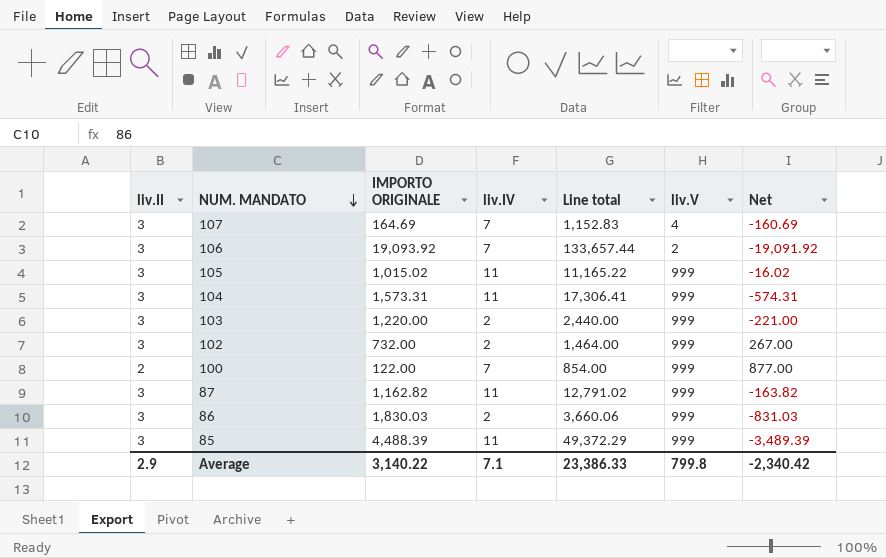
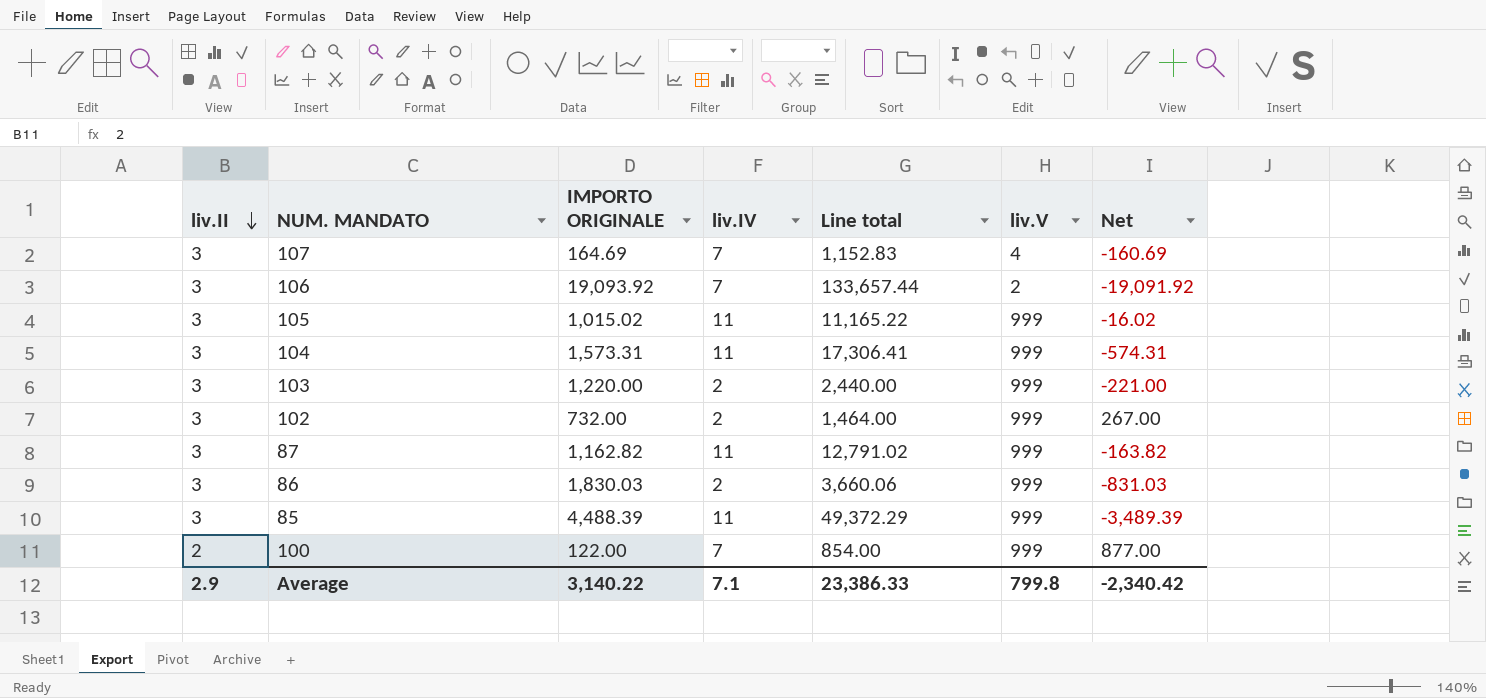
row order: NUM. MANDATO descending -> liv.II descending

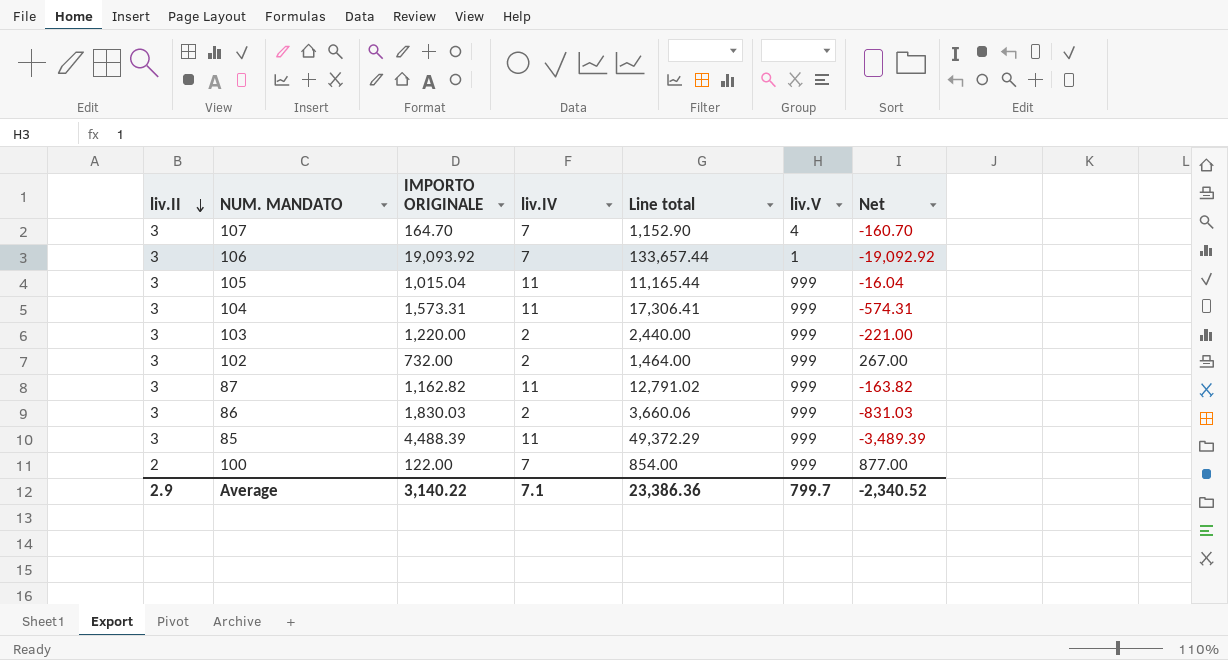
107 | IMPORTO ORIGINALE: 164.69 -> 164.70
107 | Line total: 1,152.83 -> 1,152.90
107 | Net: -160.69 -> -160.70
106 | liv.V: 2 -> 1
106 | Net: -19,091.92 -> -19,092.92
105 | IMPORTO ORIGINALE: 1,015.02 -> 1,015.04
105 | Line total: 11,165.22 -> 11,165.44
105 | Net: -16.02 -> -16.04
Average | Line total: 23,386.33 -> 23,386.36
Average | liv.V: 799.8 -> 799.7
Average | Net: -2,340.42 -> -2,340.52

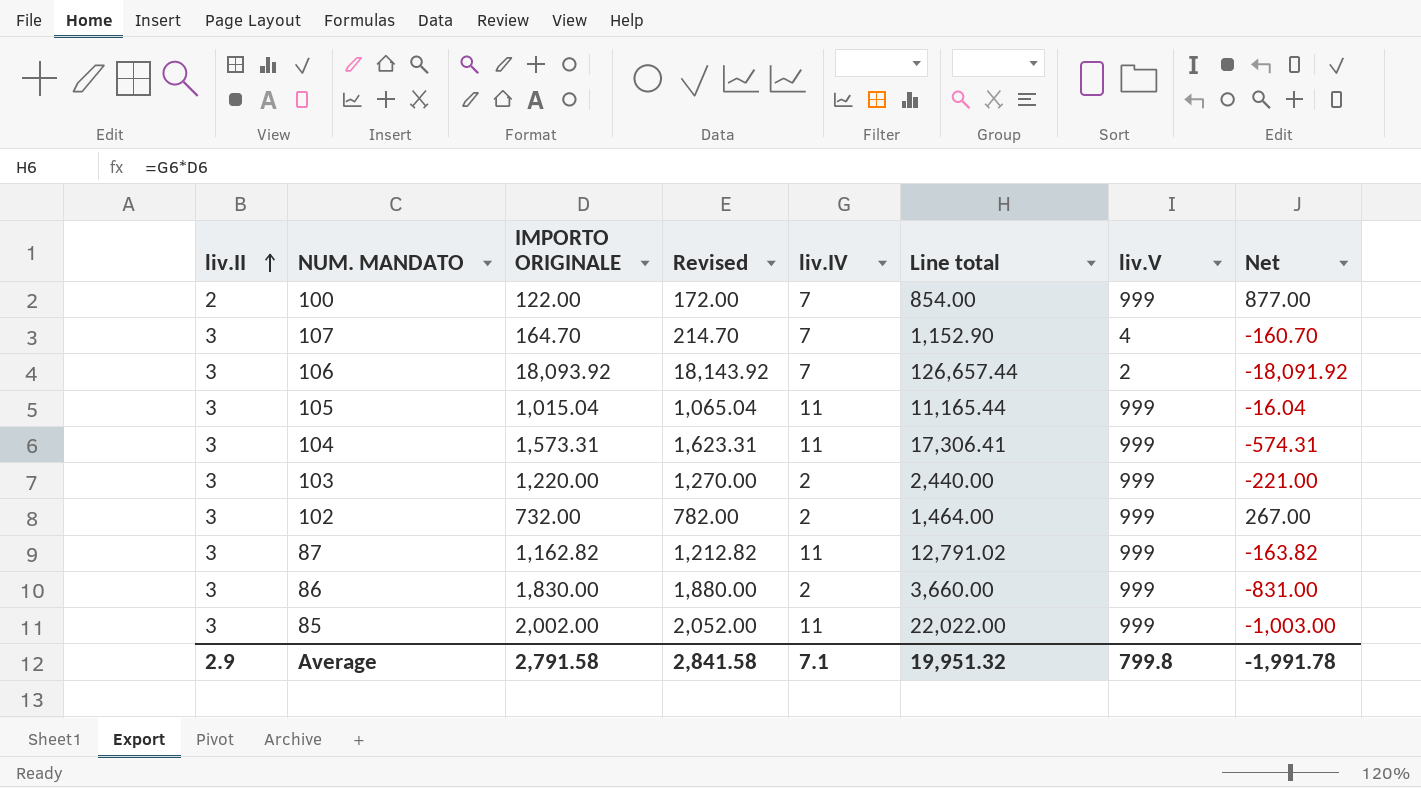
row order: liv.II descending -> liv.II ascending
column Revised | formula: none -> [IMPORTO ORIGINALE] + 50
106 | IMPORTO ORIGINALE: 19,093.92 -> 18,093.92
106 | Line total: 133,657.44 -> 126,657.44
106 | liv.V: 1 -> 2
106 | Net: -19,092.92 -> -18,091.92
86 | IMPORTO ORIGINALE: 1,830.03 -> 1,830.00
86 | Line total: 3,660.06 -> 3,660.00
86 | Net: -831.03 -> -831.00
85 | IMPORTO ORIGINALE: 4,488.39 -> 2,002.00
85 | Line total: 49,372.29 -> 22,022.00
85 | Net: -3,489.39 -> -1,003.00
Average | IMPORTO ORIGINALE: 3,140.22 -> 2,791.58
Average | Line total: 23,386.36 -> 19,951.32
Average | liv.V: 799.7 -> 799.8
Average | Net: -2,340.52 -> -1,991.78

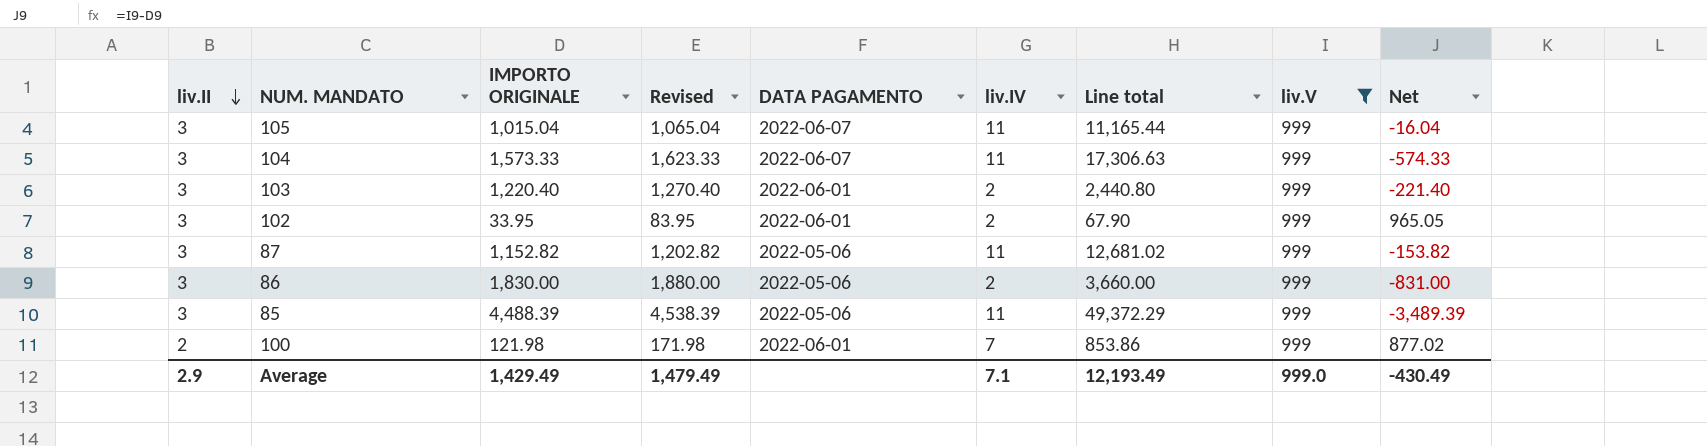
filter: none -> liv.V = 999
row order: liv.II ascending -> liv.II descending
column DATA PAGAMENTO | position: none -> 5
104 | IMPORTO ORIGINALE: 1,573.31 -> 1,573.33
104 | Revised: 1,623.31 -> 1,623.33
104 | Line total: 17,306.41 -> 17,306.63
104 | Net: -574.31 -> -574.33
103 | IMPORTO ORIGINALE: 1,220.00 -> 1,220.40
103 | Revised: 1,270.00 -> 1,270.40
103 | Line total: 2,440.00 -> 2,440.80
103 | Net: -221.00 -> -221.40
102 | IMPORTO ORIGINALE: 732.00 -> 33.95
102 | Revised: 782.00 -> 83.95
102 | Line total: 1,464.00 -> 67.90
102 | Net: 267.00 -> 965.05
87 | IMPORTO ORIGINALE: 1,162.82 -> 1,152.82
87 | Revised: 1,212.82 -> 1,202.82
87 | Line total: 12,791.02 -> 12,681.02
87 | Net: -163.82 -> -153.82
85 | IMPORTO ORIGINALE: 2,002.00 -> 4,488.39
85 | Revised: 2,052.00 -> 4,538.39
85 | Line total: 22,022.00 -> 49,372.29
85 | Net: -1,003.00 -> -3,489.39
100 | IMPORTO ORIGINALE: 122.00 -> 121.98
100 | Revised: 172.00 -> 171.98
100 | Line total: 854.00 -> 853.86
100 | Net: 877.00 -> 877.02
Average | IMPORTO ORIGINALE: 2,791.58 -> 1,429.49
Average | Revised: 2,841.58 -> 1,479.49
Average | Line total: 19,951.32 -> 12,193.49
Average | liv.V: 799.8 -> 999.0
Average | Net: -1,991.78 -> -430.49

